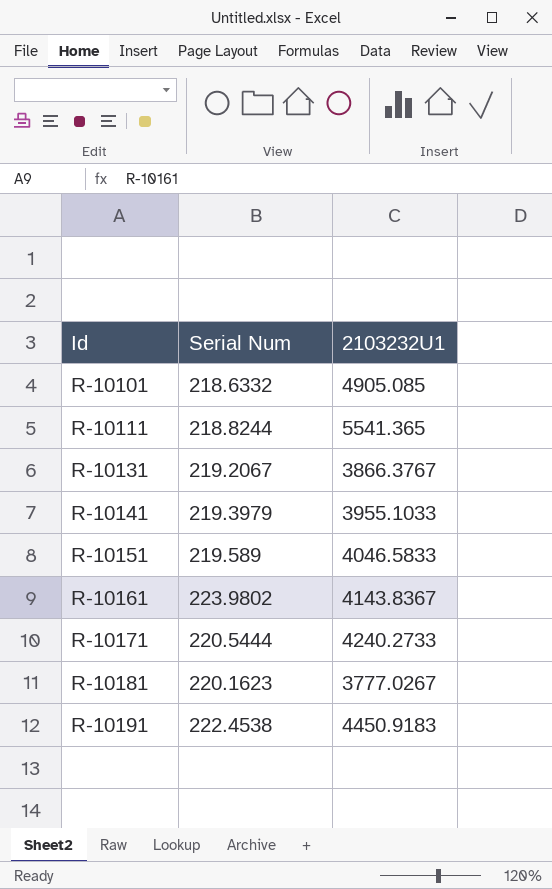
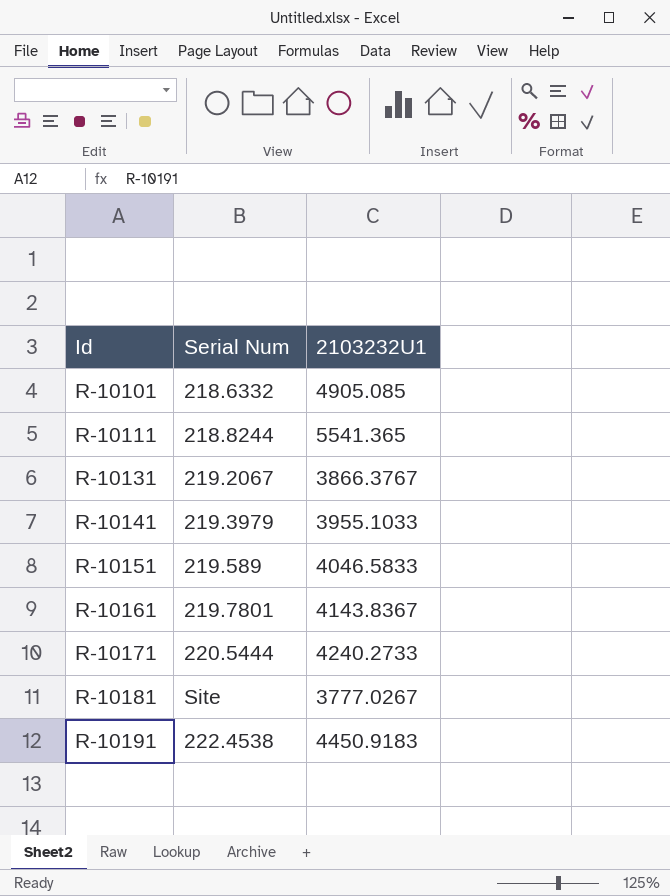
R-10161 | Serial Num: 223.9802 -> 219.7801
R-10181 | Serial Num: 220.1623 -> Site

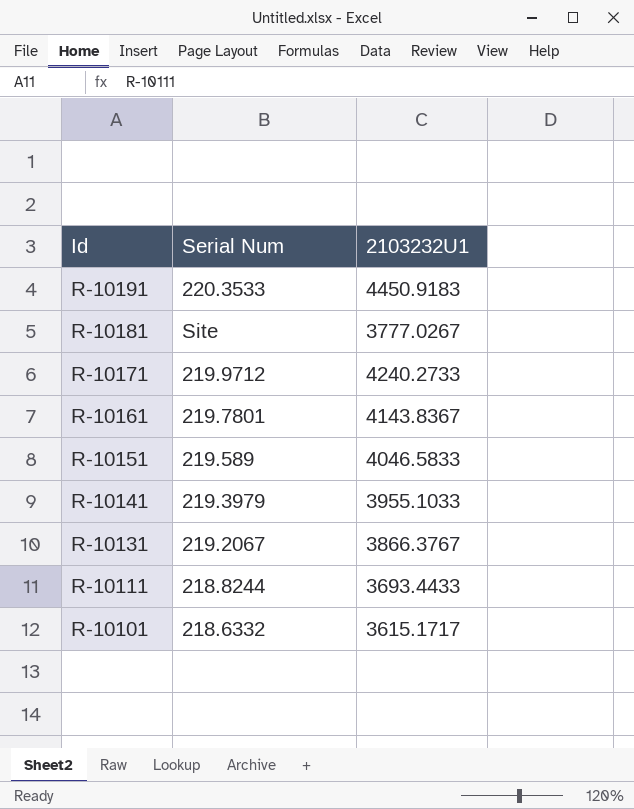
row order: Id ascending -> Id descending
R-10191 | Serial Num: 222.4538 -> 220.3533
R-10171 | Serial Num: 220.5444 -> 219.9712
R-10111 | 2103232U1: 5541.365 -> 3693.4433
R-10101 | 2103232U1: 4905.085 -> 3615.1717

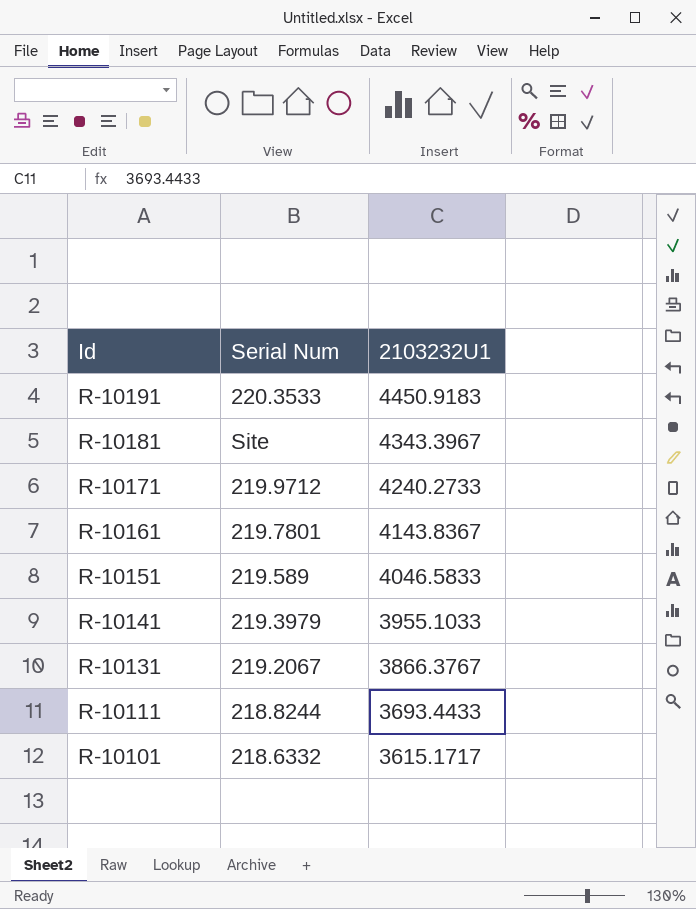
R-10181 | 2103232U1: 3777.0267 -> 4343.3967

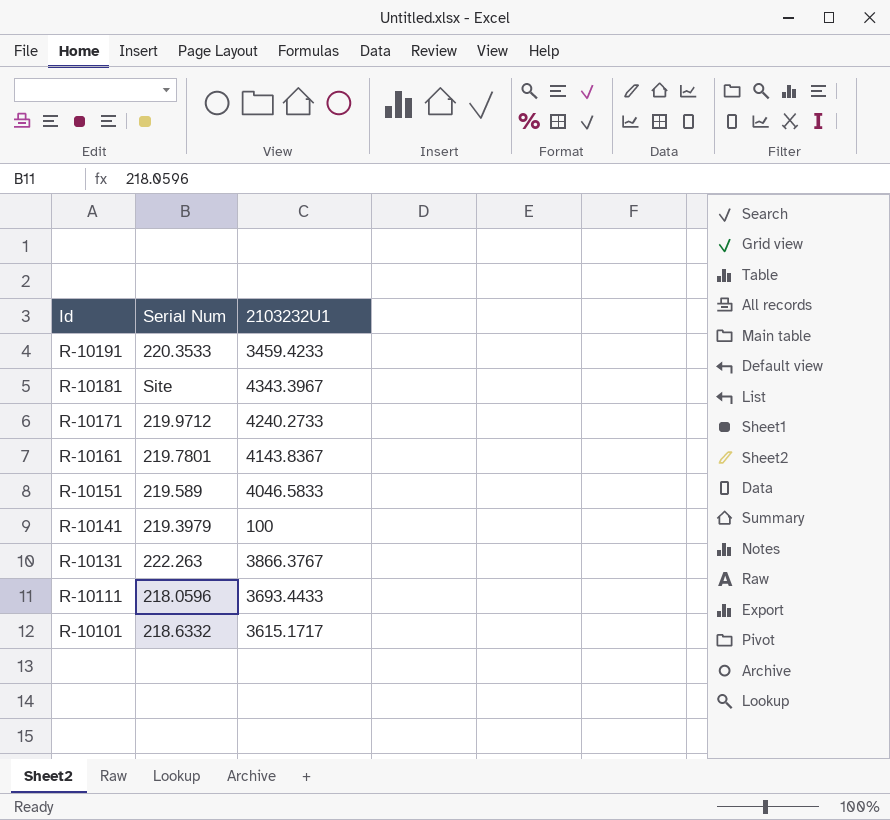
R-10191 | 2103232U1: 4450.9183 -> 3459.4233
R-10141 | 2103232U1: 3955.1033 -> 100
R-10131 | Serial Num: 219.2067 -> 222.263
R-10111 | Serial Num: 218.8244 -> 218.0596

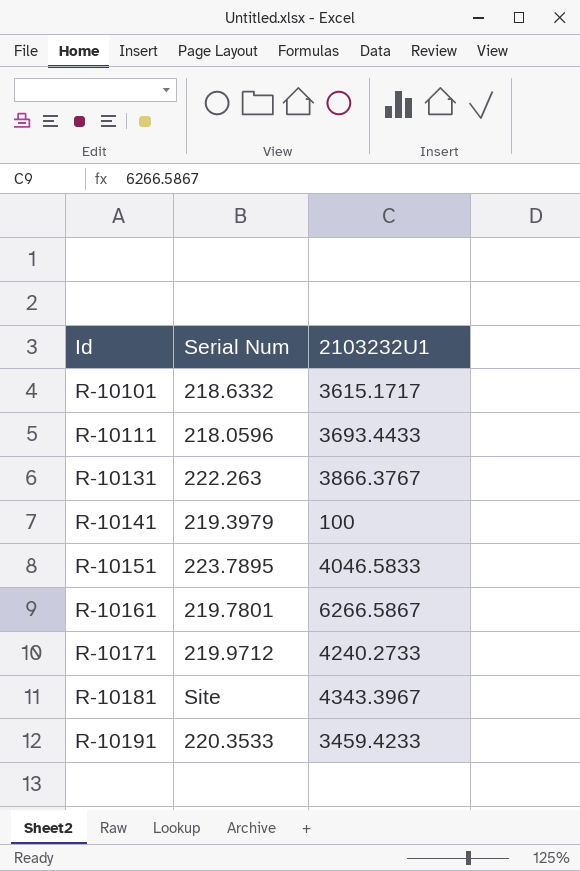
row order: Id descending -> Id ascending
R-10151 | Serial Num: 219.589 -> 223.7895
R-10161 | 2103232U1: 4143.8367 -> 6266.5867

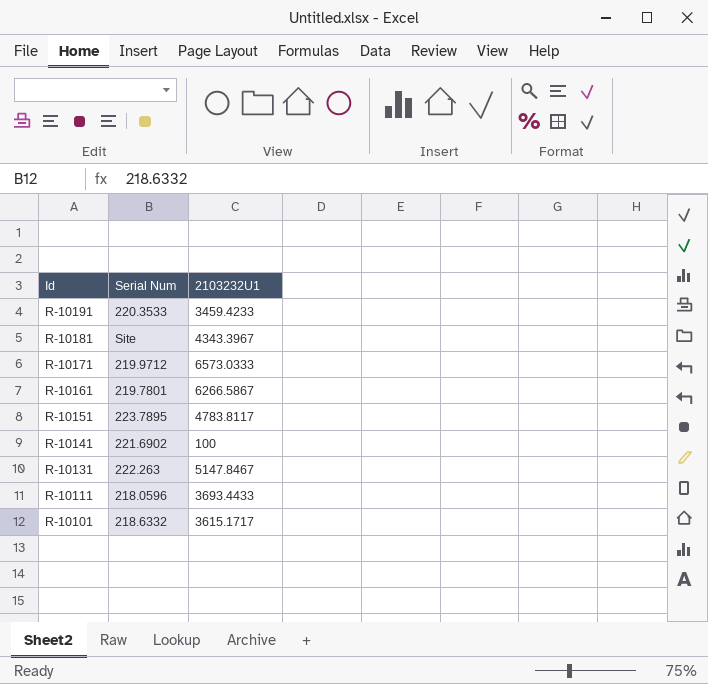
row order: Id ascending -> Id descending
R-10171 | 2103232U1: 4240.2733 -> 6573.0333
R-10151 | 2103232U1: 4046.5833 -> 4783.8117
R-10141 | Serial Num: 219.3979 -> 221.6902
R-10131 | 2103232U1: 3866.3767 -> 5147.8467

